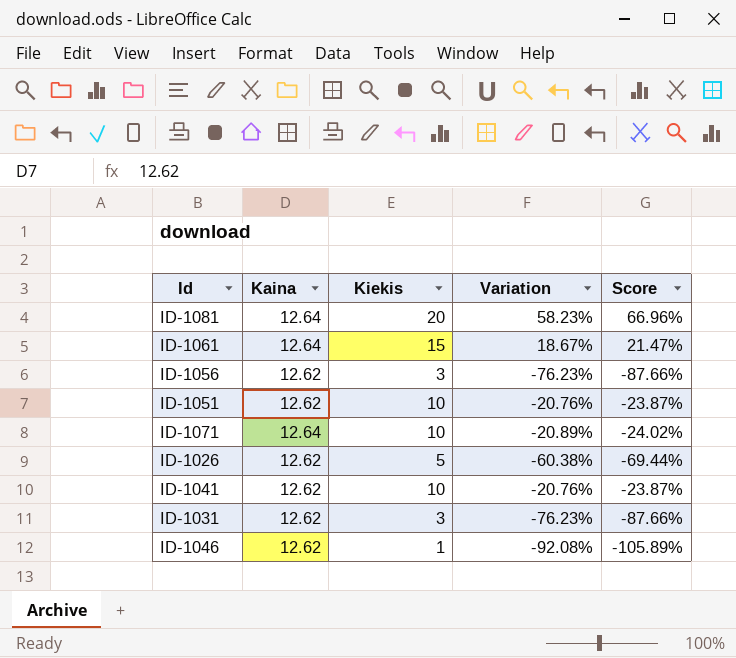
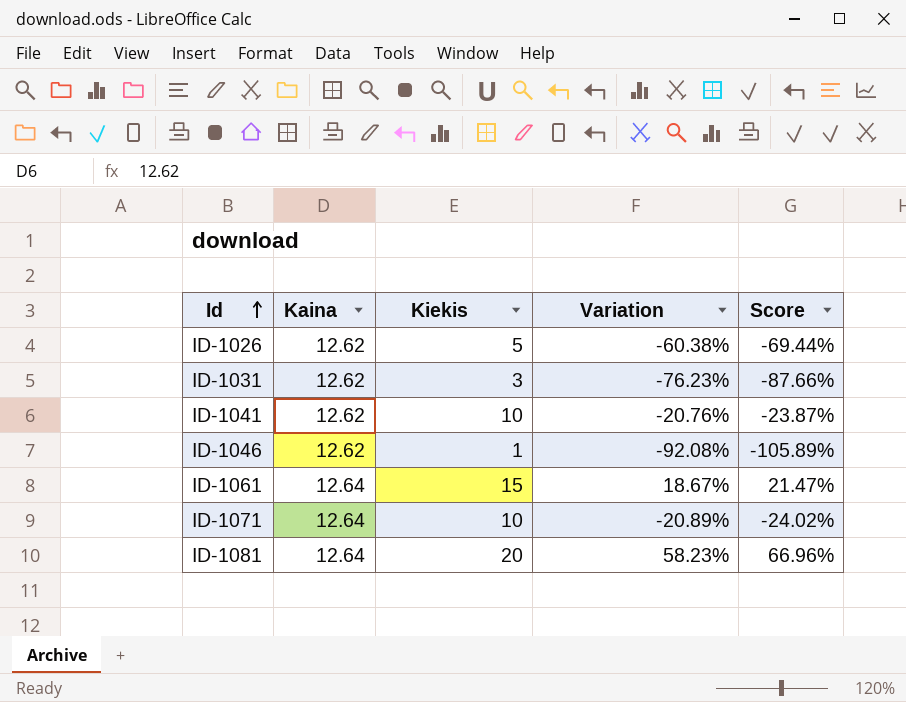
row order: none -> Id ascending
row ID-1056: 12.62 | 3 | -76.23% | -87.66% -> none
row ID-1051: 12.62 | 10 | -20.76% | -23.87% -> none

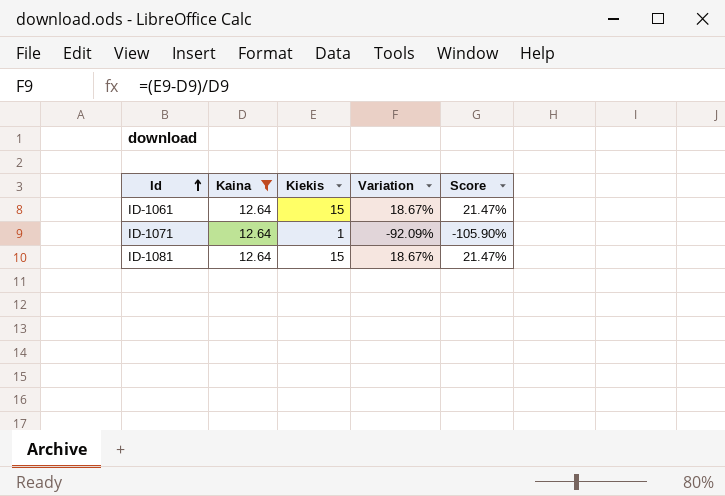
filter: none -> Kaina = 12.64
ID-1071 | Kiekis: 10 -> 1
ID-1071 | Variation: -20.89% -> -92.09%
ID-1071 | Score: -24.02% -> -105.90%
ID-1081 | Kiekis: 20 -> 15
ID-1081 | Variation: 58.23% -> 18.67%
ID-1081 | Score: 66.96% -> 21.47%

